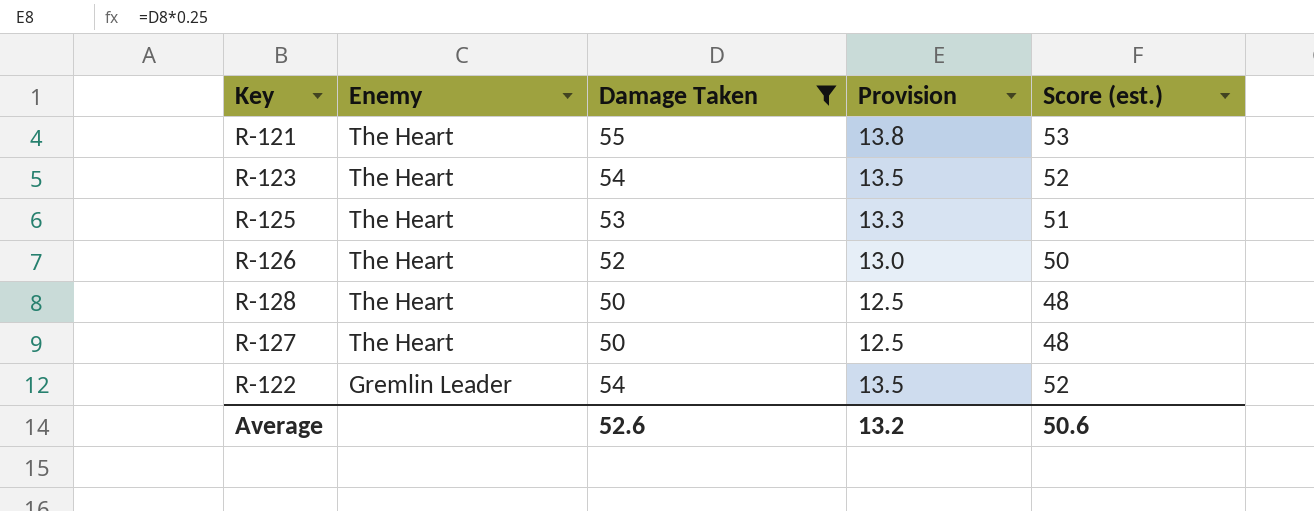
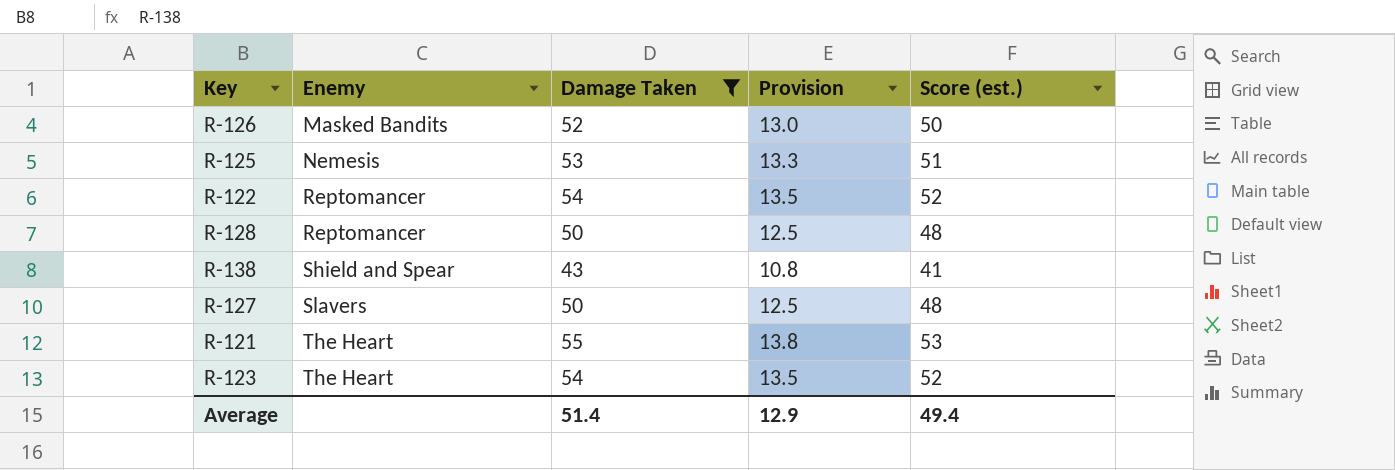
row order: Enemy descending -> Enemy ascending
R-126 | Enemy: The Heart -> Masked Bandits
R-125 | Enemy: The Heart -> Nemesis
R-122 | Enemy: Gremlin Leader -> Reptomancer
R-128 | Enemy: The Heart -> Reptomancer
row R-138: none -> Shield and Spear | 43 | 10.8 | 41
R-127 | Enemy: The Heart -> Slavers
Average | Damage Taken: 52.6 -> 51.4
Average | Provision: 13.2 -> 12.9
Average | Score (est.): 50.6 -> 49.4

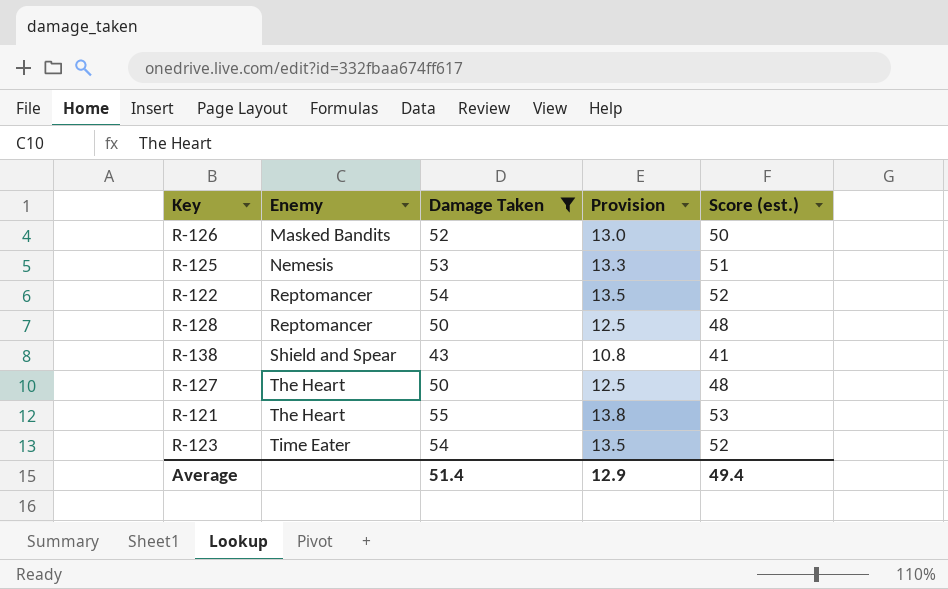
R-127 | Enemy: Slavers -> The Heart
R-123 | Enemy: The Heart -> Time Eater

